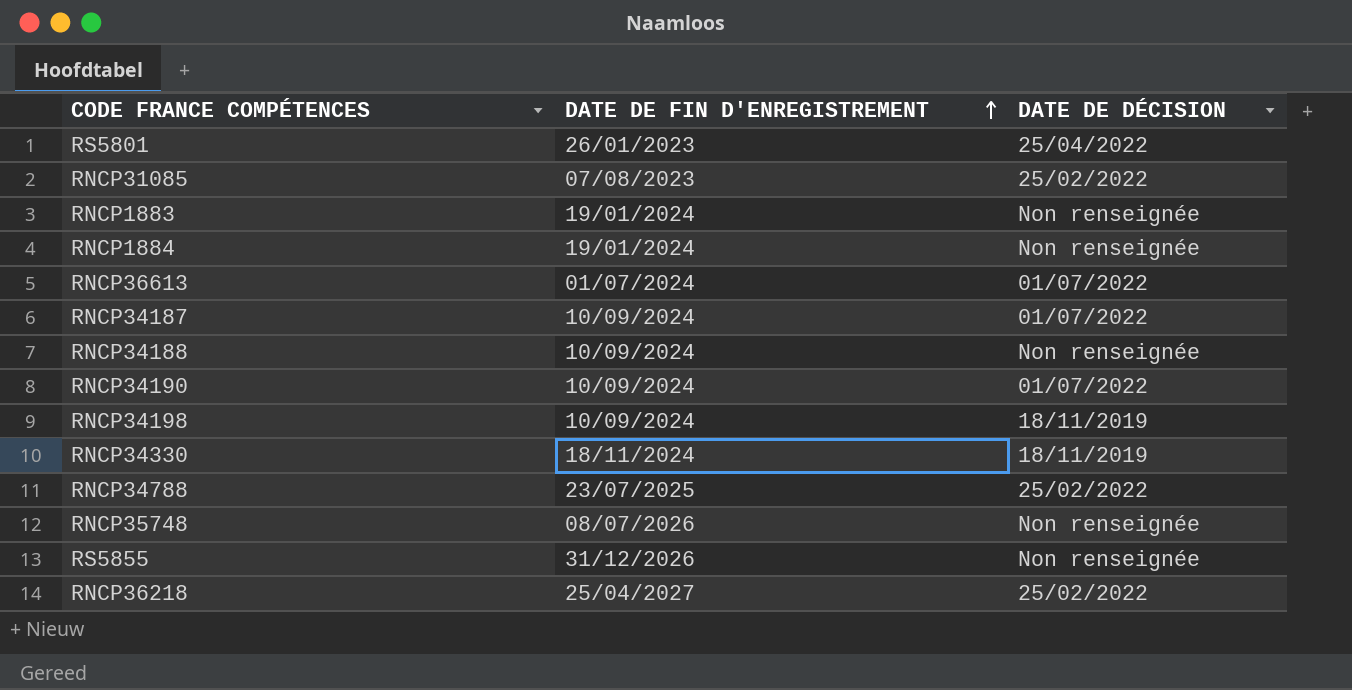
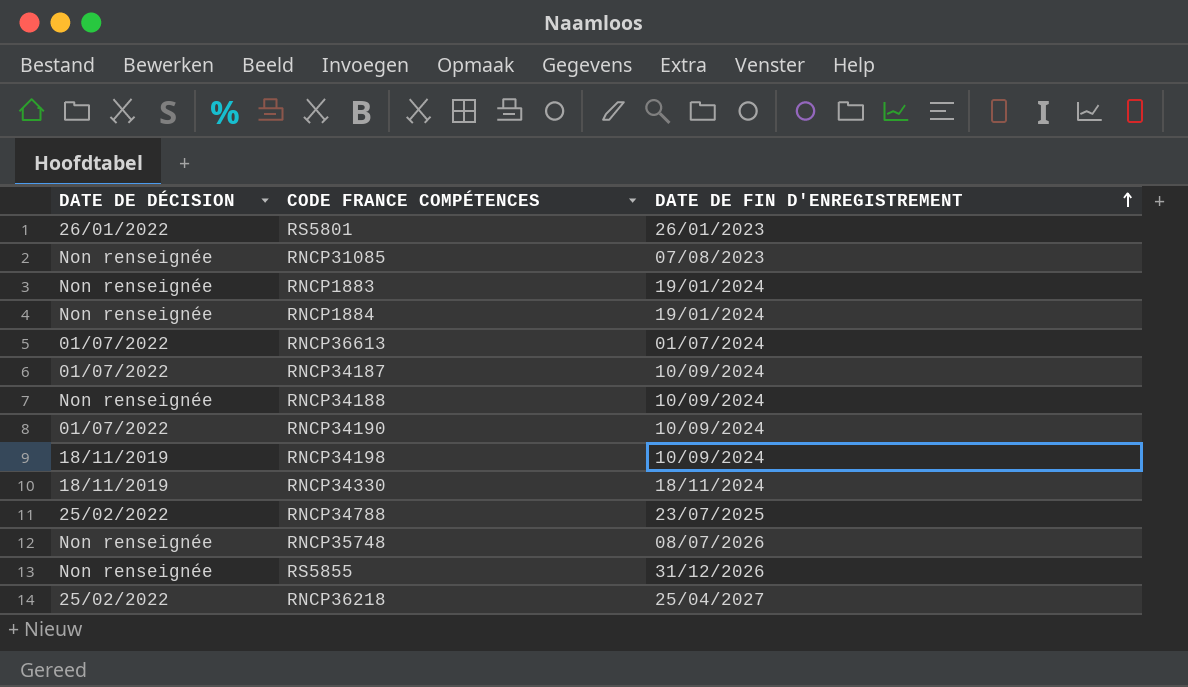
column DATE DE DÉCISION | position: 3 -> 1
RS5801 | DATE DE DÉCISION: 25/04/2022 -> 26/01/2022
RNCP31085 | DATE DE DÉCISION: 25/02/2022 -> Non renseignée

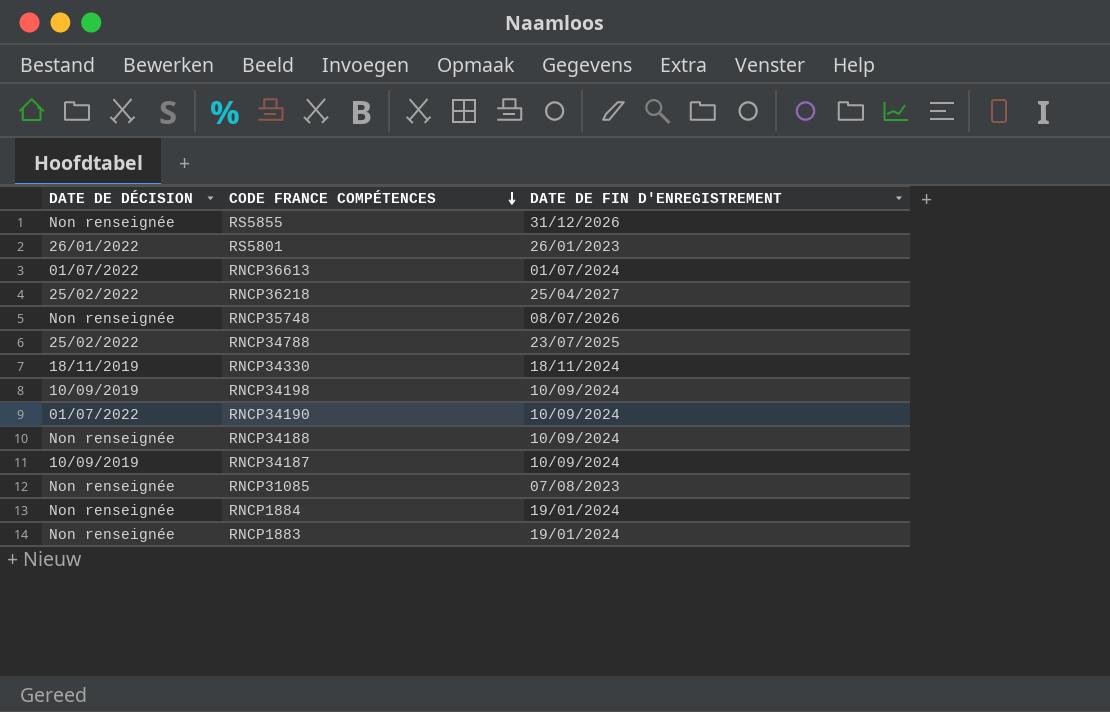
row order: DATE DE FIN D'ENREGISTREMENT ascending -> CODE FRANCE COMPÉTENCES descending
RNCP34198 | DATE DE DÉCISION: 18/11/2019 -> 10/09/2019
RNCP34187 | DATE DE DÉCISION: 01/07/2022 -> 10/09/2019

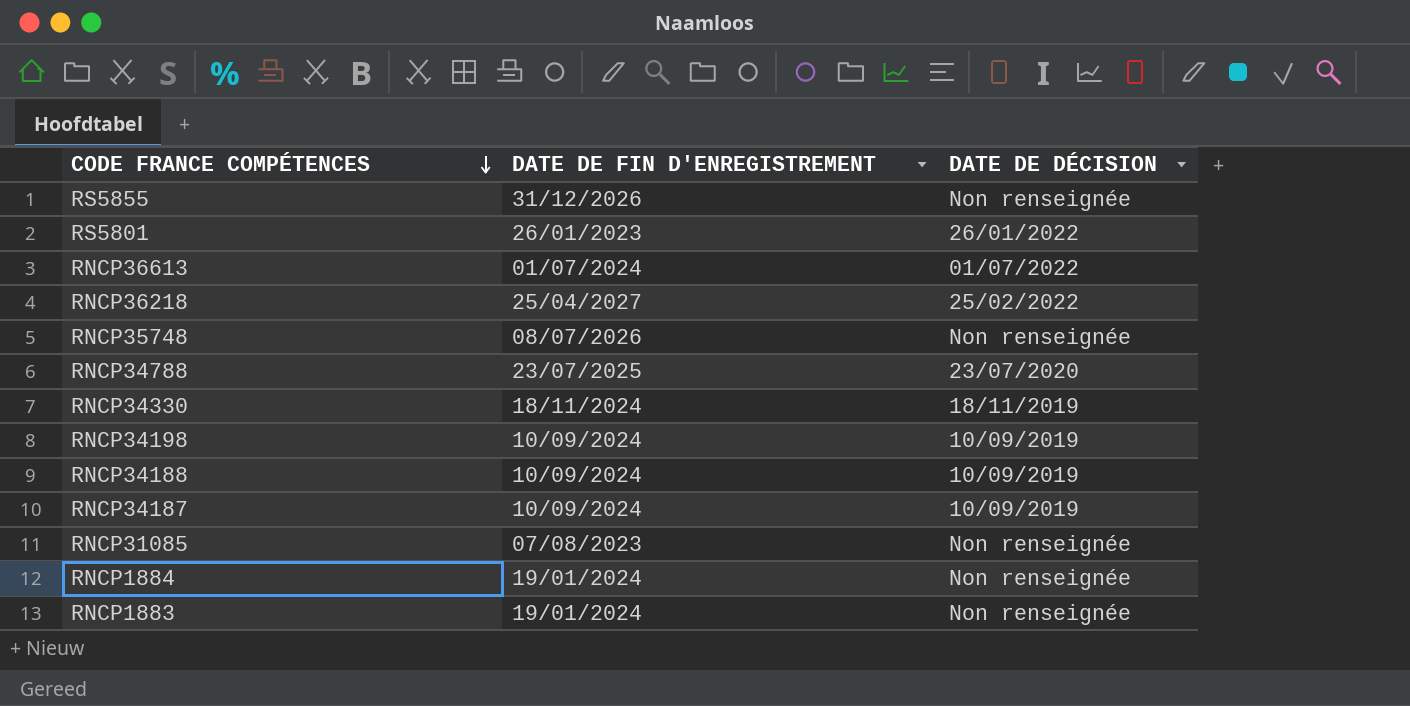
column DATE DE DÉCISION | position: 1 -> 3
row RNCP34190: 01/07/2022 | 10/09/2024 -> none
RNCP34788 | DATE DE DÉCISION: 25/02/2022 -> 23/07/2020
RNCP34188 | DATE DE DÉCISION: Non renseignée -> 10/09/2019

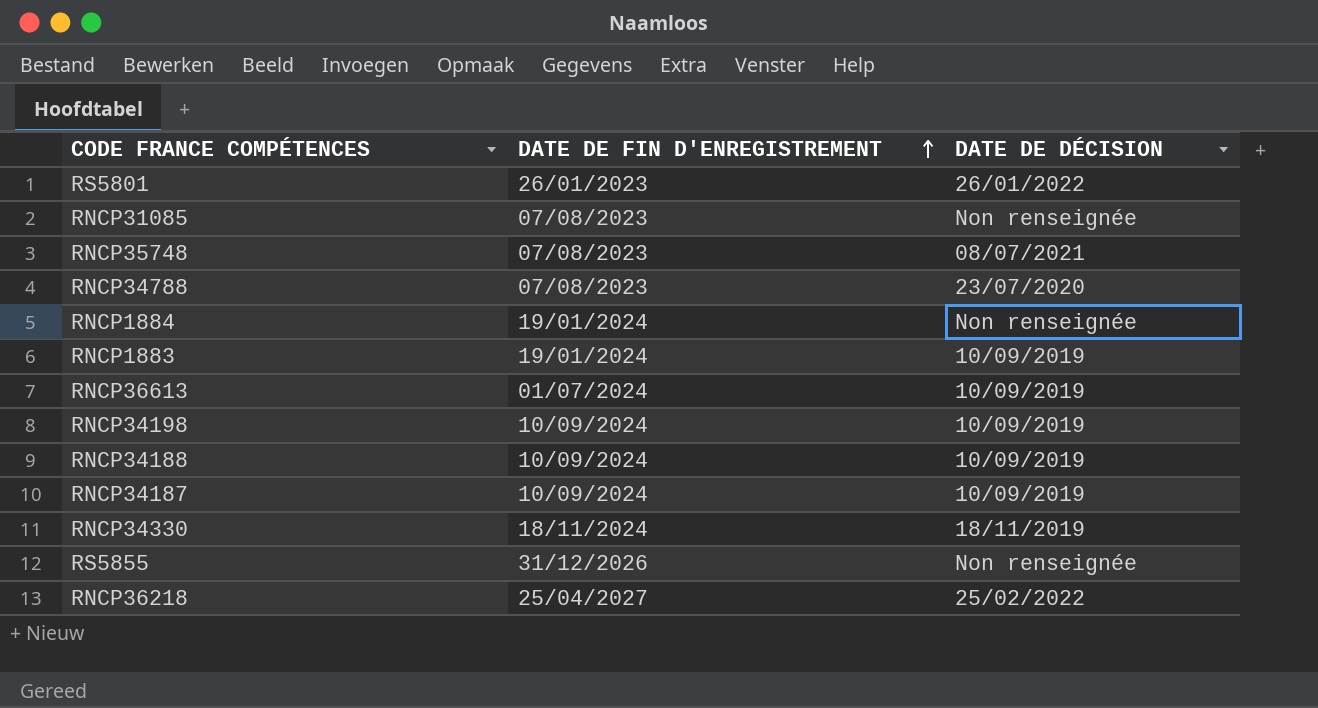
row order: CODE FRANCE COMPÉTENCES descending -> DATE DE FIN D'ENREGISTREMENT ascending
RNCP35748 | DATE DE FIN D'ENREGISTREMENT: 08/07/2026 -> 07/08/2023
RNCP35748 | DATE DE DÉCISION: Non renseignée -> 08/07/2021
RNCP34788 | DATE DE FIN D'ENREGISTREMENT: 23/07/2025 -> 07/08/2023
RNCP1883 | DATE DE DÉCISION: Non renseignée -> 10/09/2019
RNCP36613 | DATE DE DÉCISION: 01/07/2022 -> 10/09/2019

